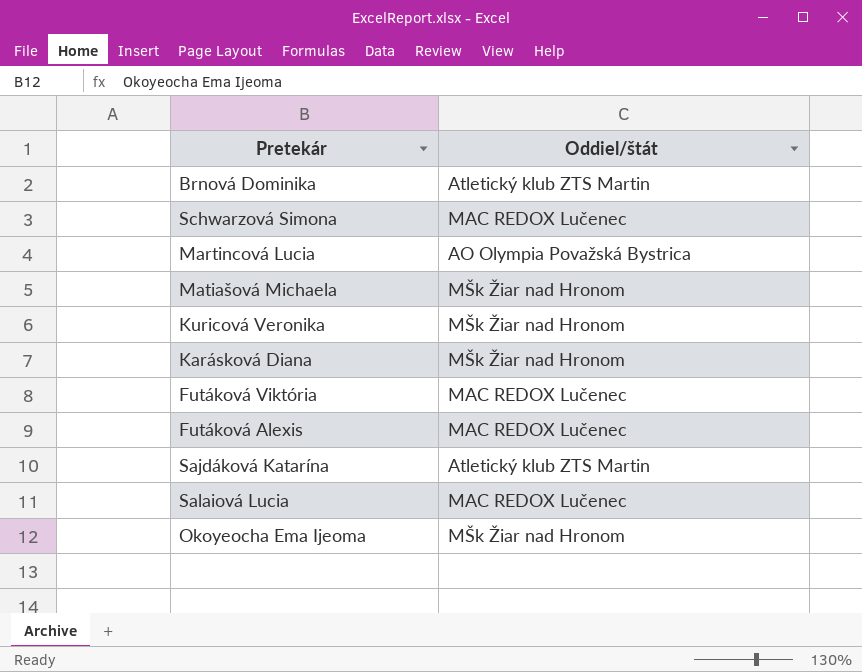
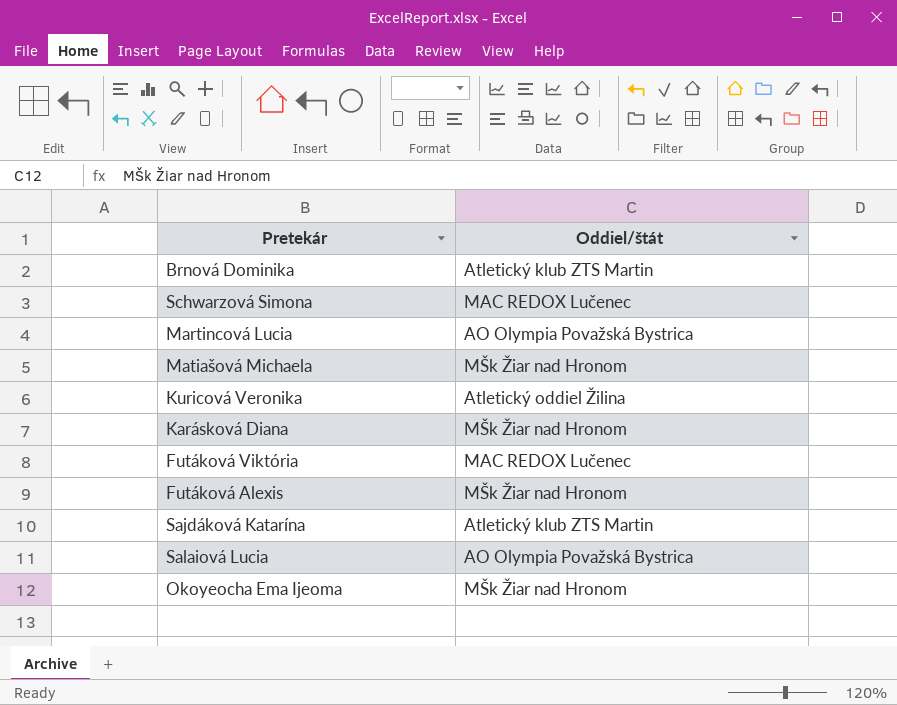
Kuricová Veronika | Oddiel/štát: MŠk Žiar nad Hronom -> Atletický oddiel Žilina
Futáková Alexis | Oddiel/štát: MAC REDOX Lučenec -> MŠk Žiar nad Hronom
Salaiová Lucia | Oddiel/štát: MAC REDOX Lučenec -> AO Olympia Považská Bystrica

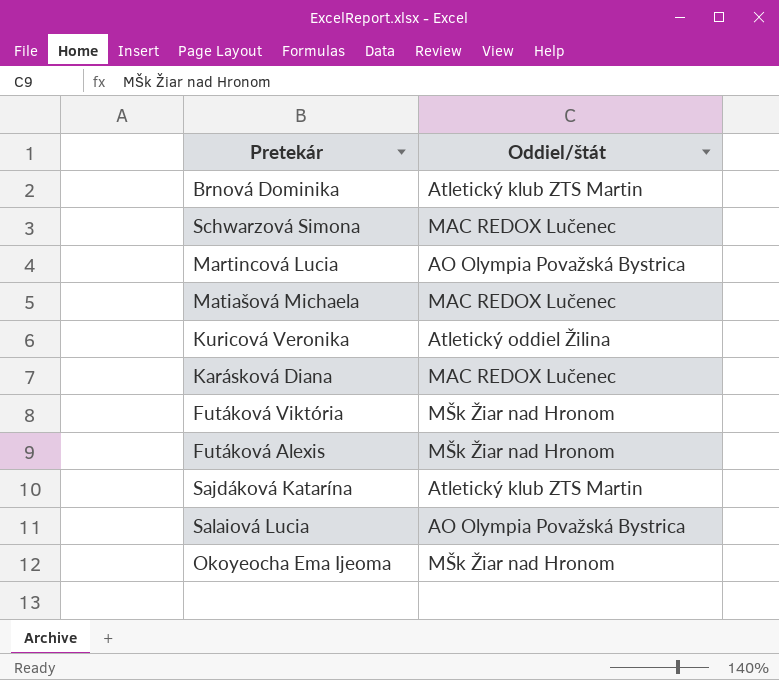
Matiašová Michaela | Oddiel/štát: MŠk Žiar nad Hronom -> MAC REDOX Lučenec
Karásková Diana | Oddiel/štát: MŠk Žiar nad Hronom -> MAC REDOX Lučenec
Futáková Viktória | Oddiel/štát: MAC REDOX Lučenec -> MŠk Žiar nad Hronom

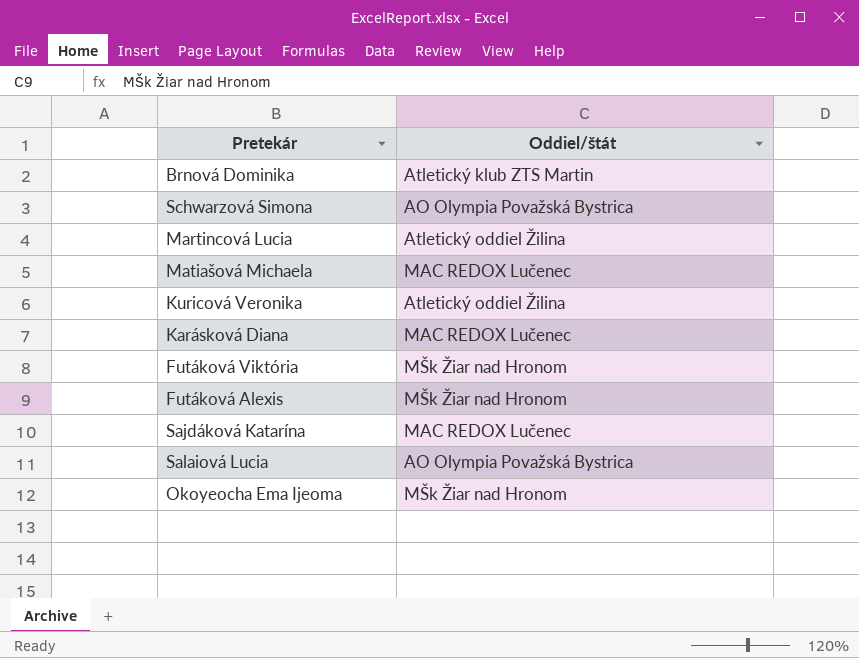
Schwarzová Simona | Oddiel/štát: MAC REDOX Lučenec -> AO Olympia Považská Bystrica
Martincová Lucia | Oddiel/štát: AO Olympia Považská Bystrica -> Atletický oddiel Žilina
Sajdáková Katarína | Oddiel/štát: Atletický klub ZTS Martin -> MAC REDOX Lučenec

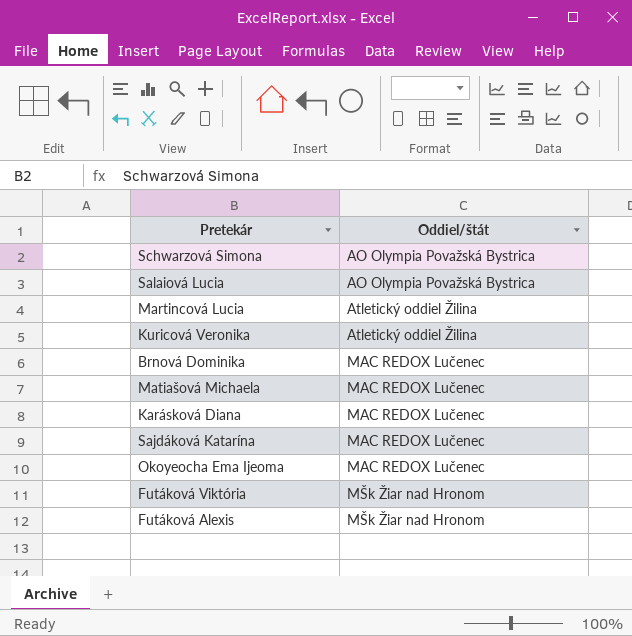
row order: none -> Oddiel/štát ascending
Brnová Dominika | Oddiel/štát: Atletický klub ZTS Martin -> MAC REDOX Lučenec
Okoyeocha Ema Ijeoma | Oddiel/štát: MŠk Žiar nad Hronom -> MAC REDOX Lučenec

